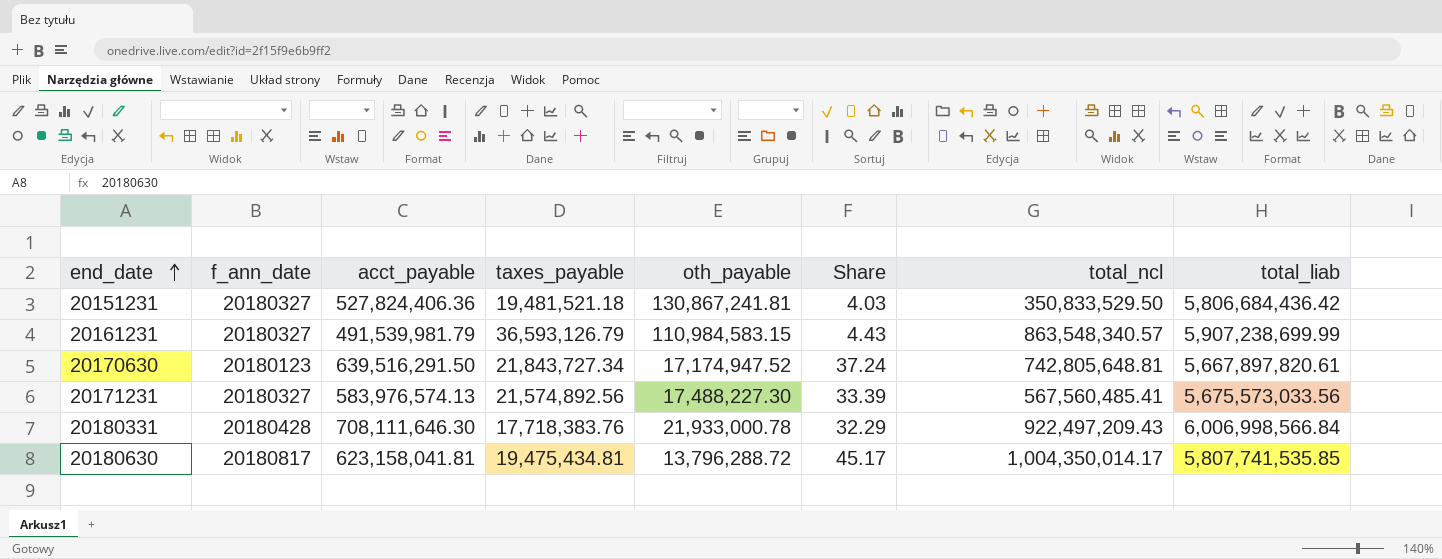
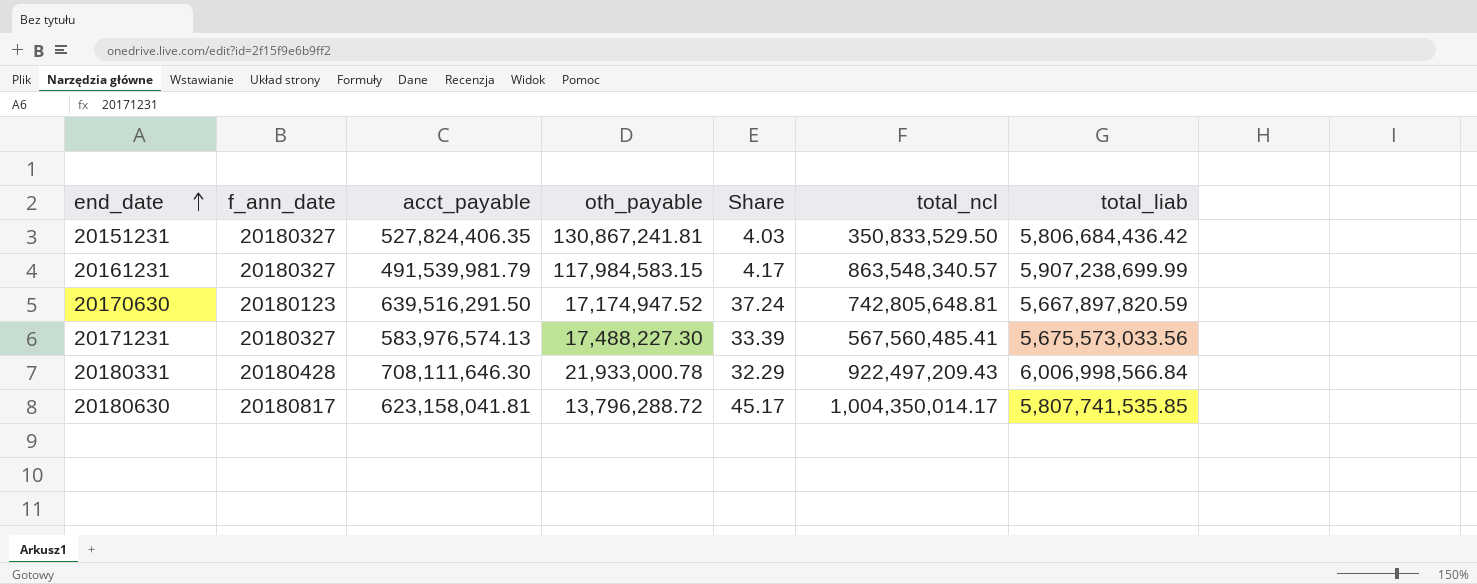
column taxes_payable | position: 4 -> none
20151231 | acct_payable: 527,824,406.36 -> 527,824,406.35
20161231 | oth_payable: 110,984,583.15 -> 117,984,583.15
20161231 | Share: 4.43 -> 4.17
20170630 | total_liab: 5,667,897,820.61 -> 5,667,897,820.59

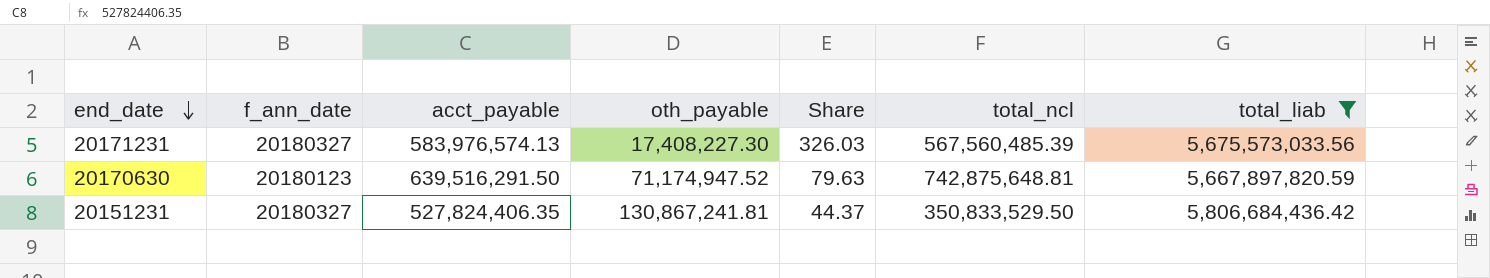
filter: none -> total_liab <= 5,806,684,436.42
row order: end_date ascending -> end_date descending
column Share | formula: [acct_payable] / [oth_payable] -> [total_liab] / [oth_payable]
20171231 | oth_payable: 17,488,227.30 -> 17,408,227.30
20171231 | total_ncl: 567,560,485.41 -> 567,560,485.39
20170630 | oth_payable: 17,174,947.52 -> 71,174,947.52
20170630 | total_ncl: 742,805,648.81 -> 742,875,648.81

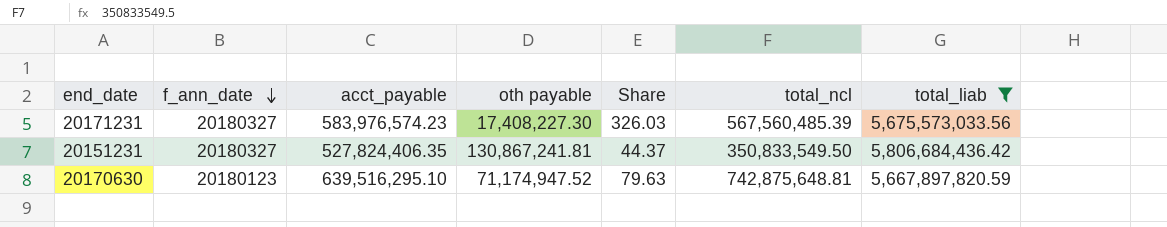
row order: end_date descending -> f_ann_date descending
column name: oth_payable -> oth payable
20171231 | acct_payable: 583,976,574.13 -> 583,976,574.23
20151231 | total_ncl: 350,833,529.50 -> 350,833,549.50
20170630 | acct_payable: 639,516,291.50 -> 639,516,295.10

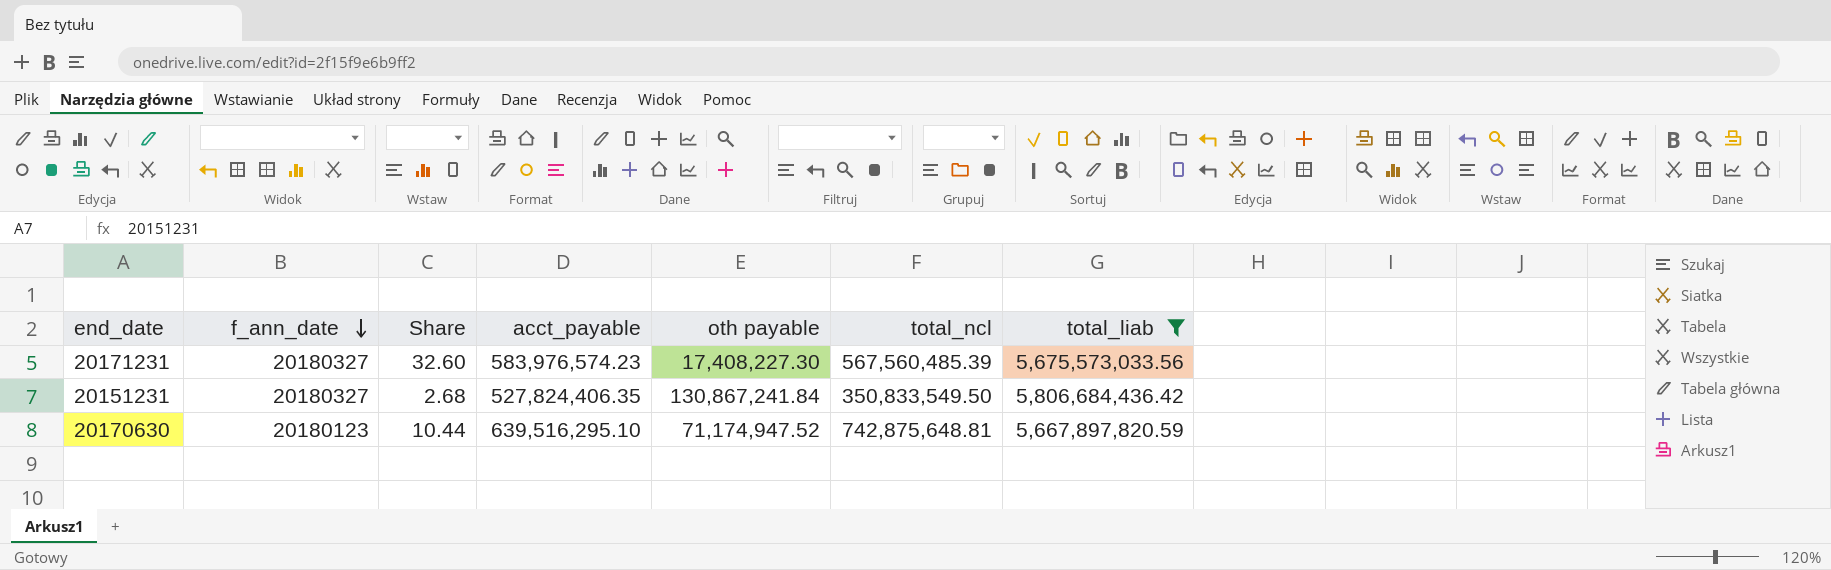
column Share | formula: [total_liab] / [oth payable] -> [total_ncl] / [oth payable]
column Share | position: 5 -> 3
20151231 | oth payable: 130,867,241.81 -> 130,867,241.84

